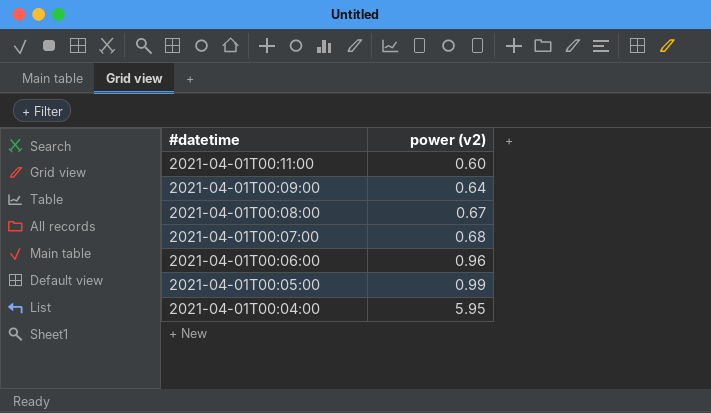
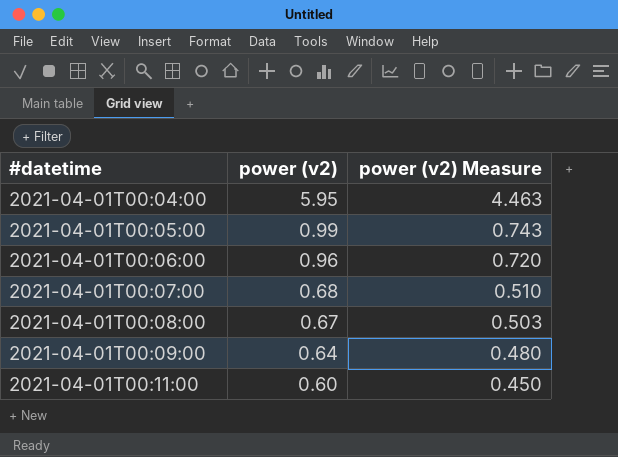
row order: #datetime descending -> #datetime ascending
column power (v2) Measure | formula: none -> [power (v2)] * 0.75

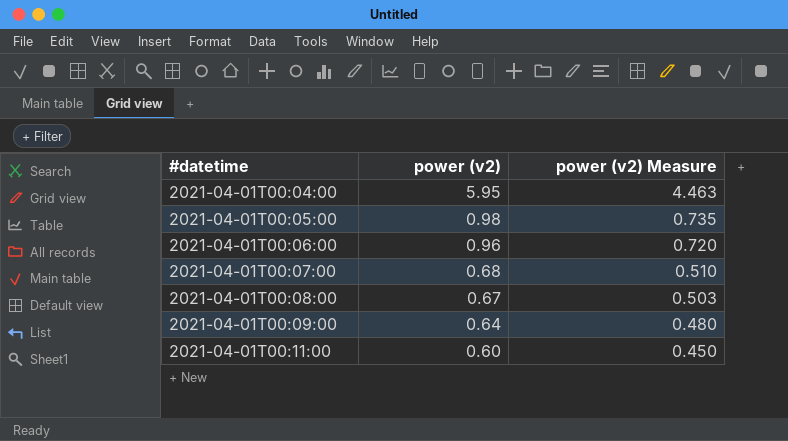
2021-04-01T00:05:00 | power (v2): 0.99 -> 0.98
2021-04-01T00:05:00 | power (v2) Measure: 0.743 -> 0.735

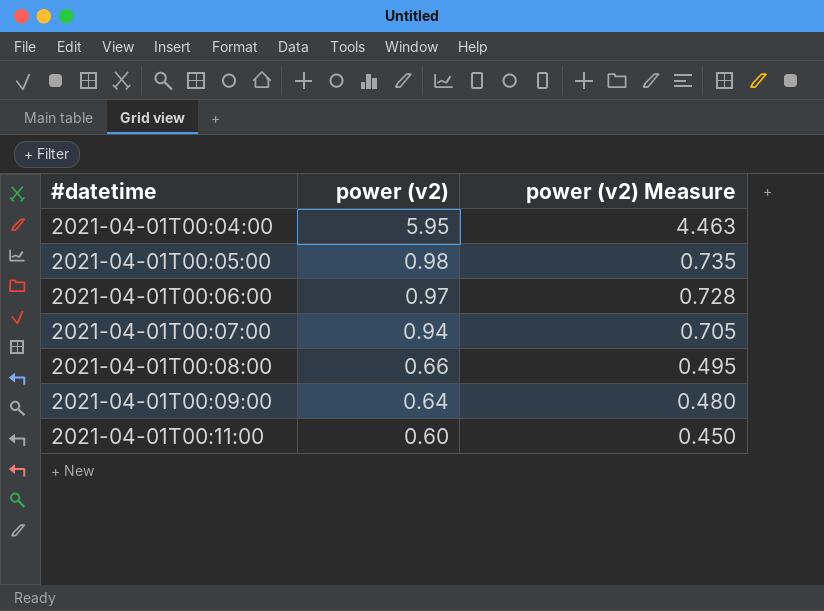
2021-04-01T00:06:00 | power (v2): 0.96 -> 0.97
2021-04-01T00:06:00 | power (v2) Measure: 0.720 -> 0.728
2021-04-01T00:07:00 | power (v2): 0.68 -> 0.94
2021-04-01T00:07:00 | power (v2) Measure: 0.510 -> 0.705
2021-04-01T00:08:00 | power (v2): 0.67 -> 0.66
2021-04-01T00:08:00 | power (v2) Measure: 0.503 -> 0.495

